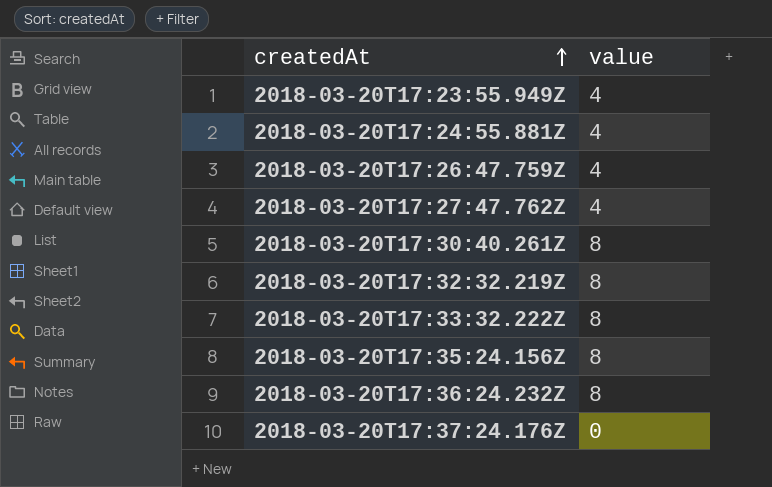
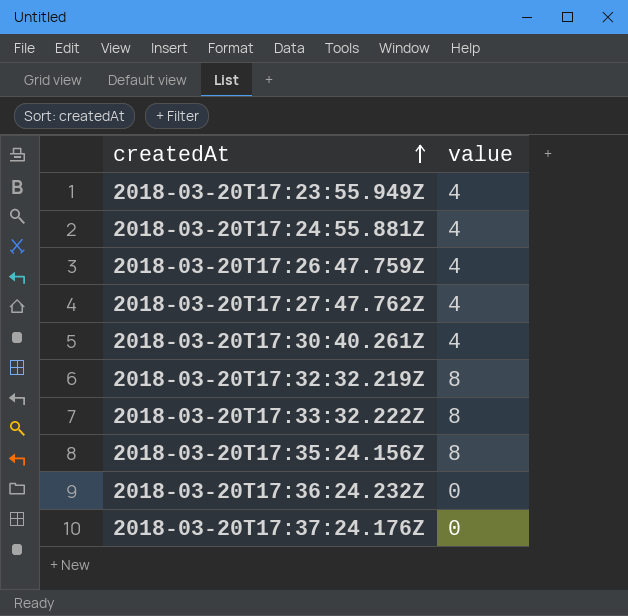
2018-03-20T17:30:40.261Z | value: 8 -> 4
2018-03-20T17:36:24.232Z | value: 8 -> 0

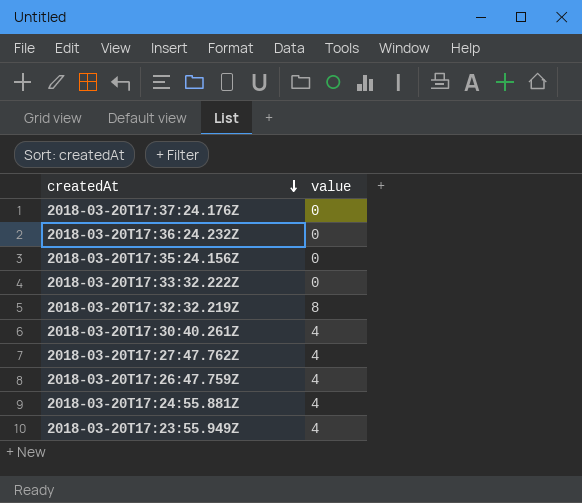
row order: createdAt ascending -> createdAt descending
2018-03-20T17:35:24.156Z | value: 8 -> 0
2018-03-20T17:33:32.222Z | value: 8 -> 0

